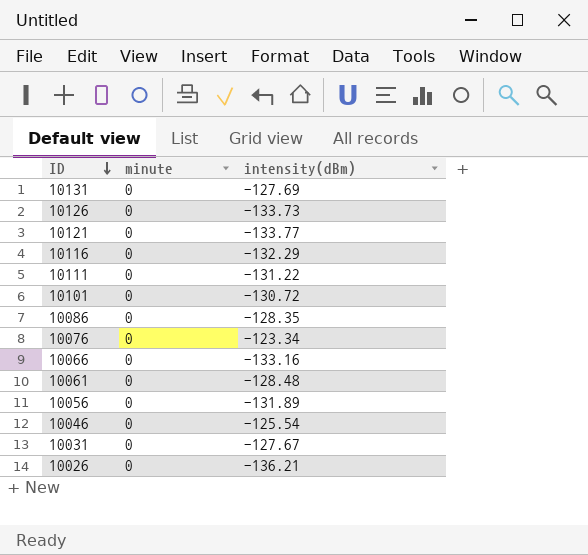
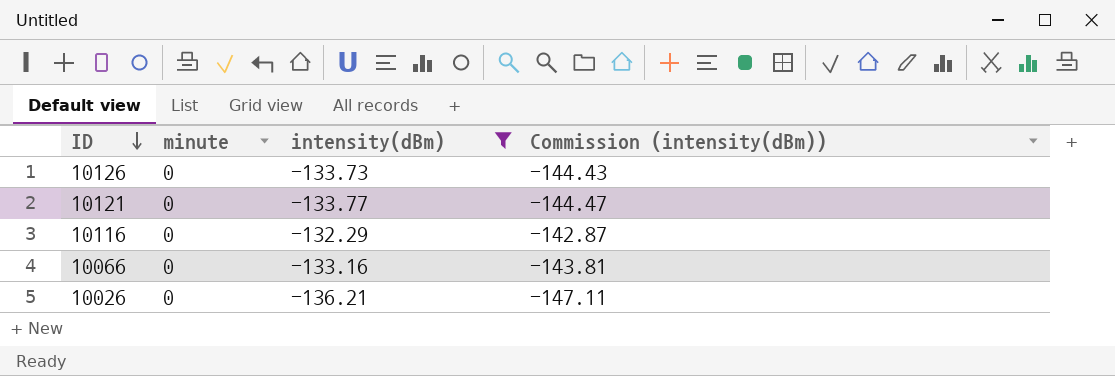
filter: none -> intensity(dBm) <= -132.29
column Commission (intensity(dBm)) | formula: none -> [intensity(dBm)] * 1.08

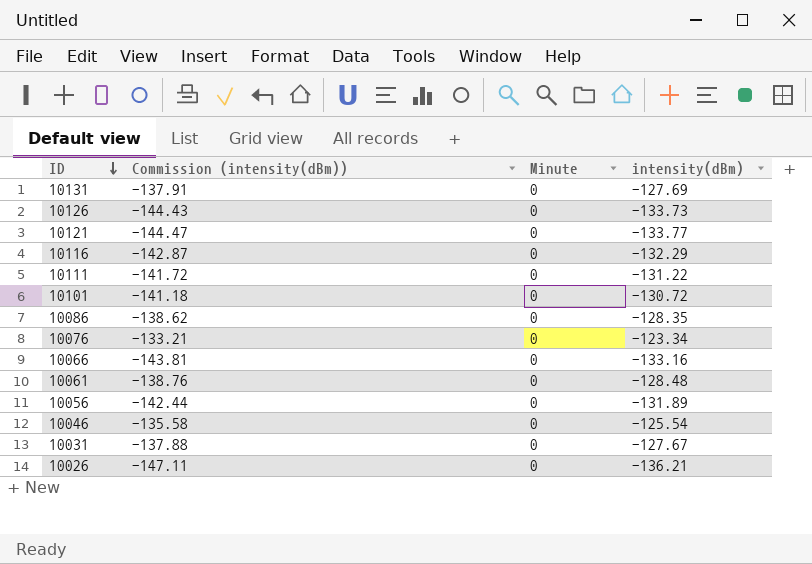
filter: intensity(dBm) <= -132.29 -> none
column Commission (intensity(dBm)) | position: 4 -> 2
column name: minute -> Minute

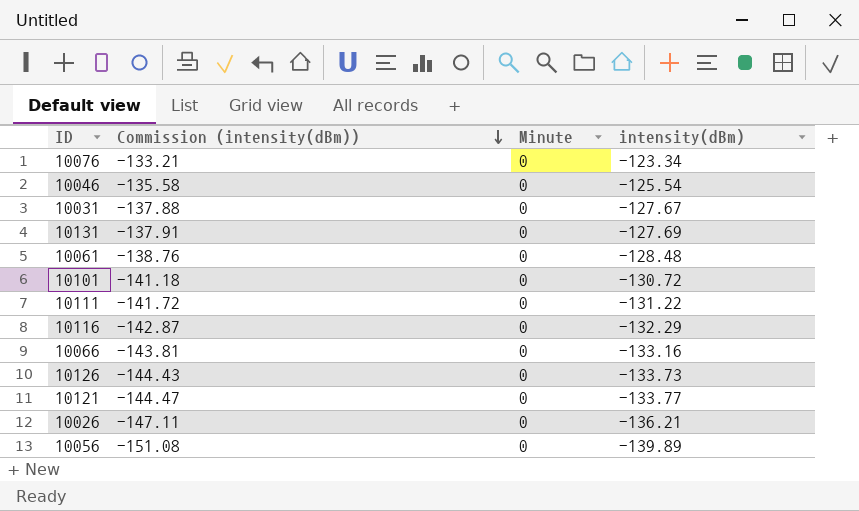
row order: ID descending -> Commission (intensity(dBm)) descending
row 10086: -138.62 | 0 | -128.35 -> none
10056 | Commission (intensity(dBm)): -142.44 -> -151.08
10056 | intensity(dBm): -131.89 -> -139.89

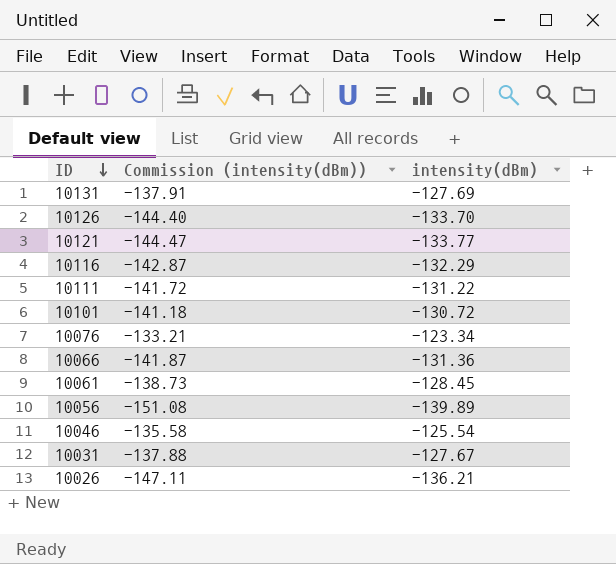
row order: Commission (intensity(dBm)) descending -> ID descending
column Minute | position: 3 -> none
10126 | Commission (intensity(dBm)): -144.43 -> -144.40
10126 | intensity(dBm): -133.73 -> -133.70
10066 | Commission (intensity(dBm)): -143.81 -> -141.87
10066 | intensity(dBm): -133.16 -> -131.36
10061 | Commission (intensity(dBm)): -138.76 -> -138.73
10061 | intensity(dBm): -128.48 -> -128.45

